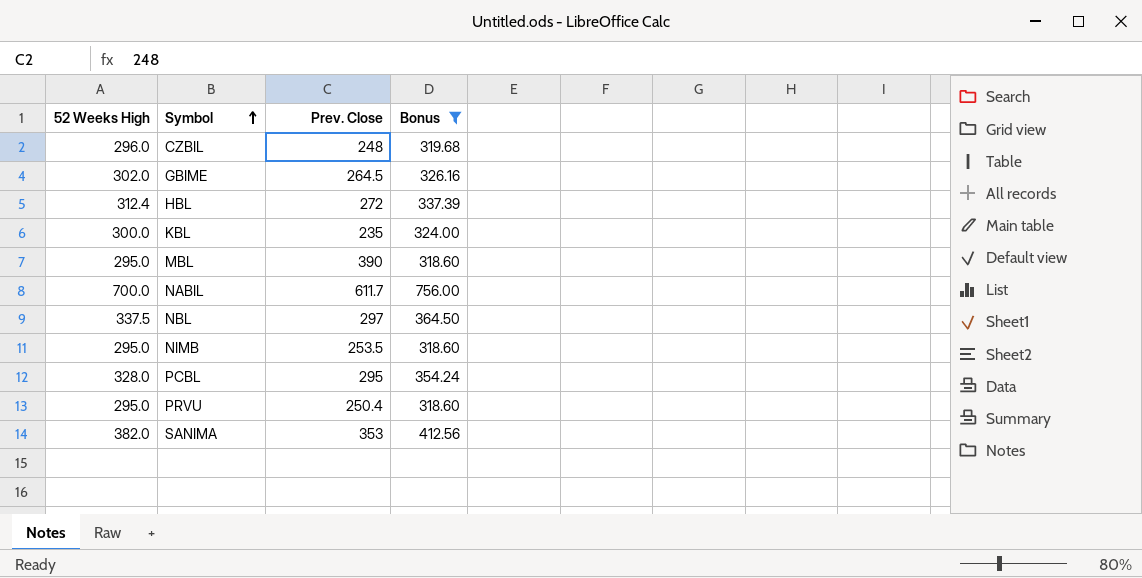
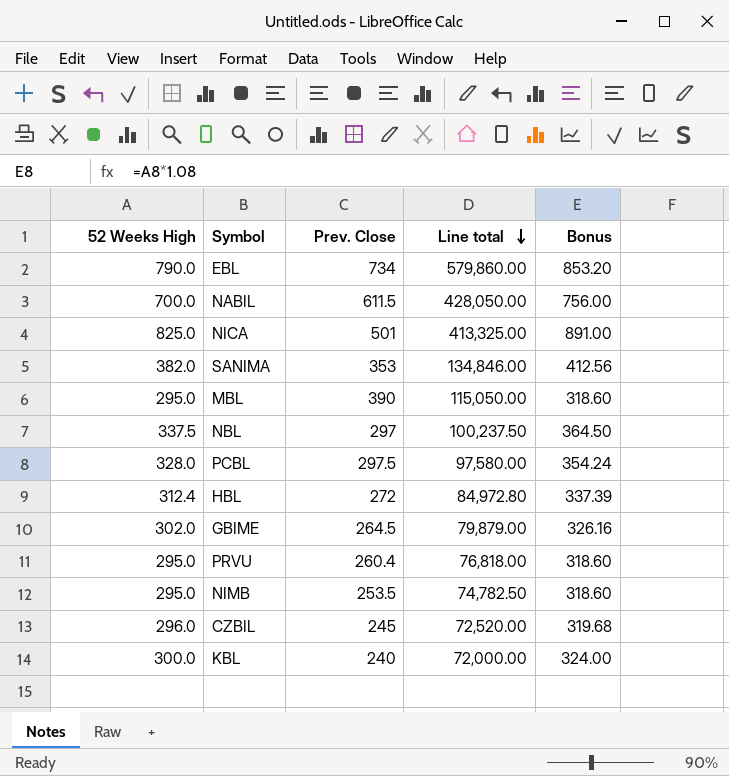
filter: Bonus <= 756.00 -> none
row order: Symbol ascending -> Line total descending
column Line total | formula: none -> [52 Weeks High] * [Prev. Close]
NABIL | Prev. Close: 611.7 -> 611.5
PCBL | Prev. Close: 295 -> 297.5
PRVU | Prev. Close: 250.4 -> 260.4
CZBIL | Prev. Close: 248 -> 245
KBL | Prev. Close: 235 -> 240

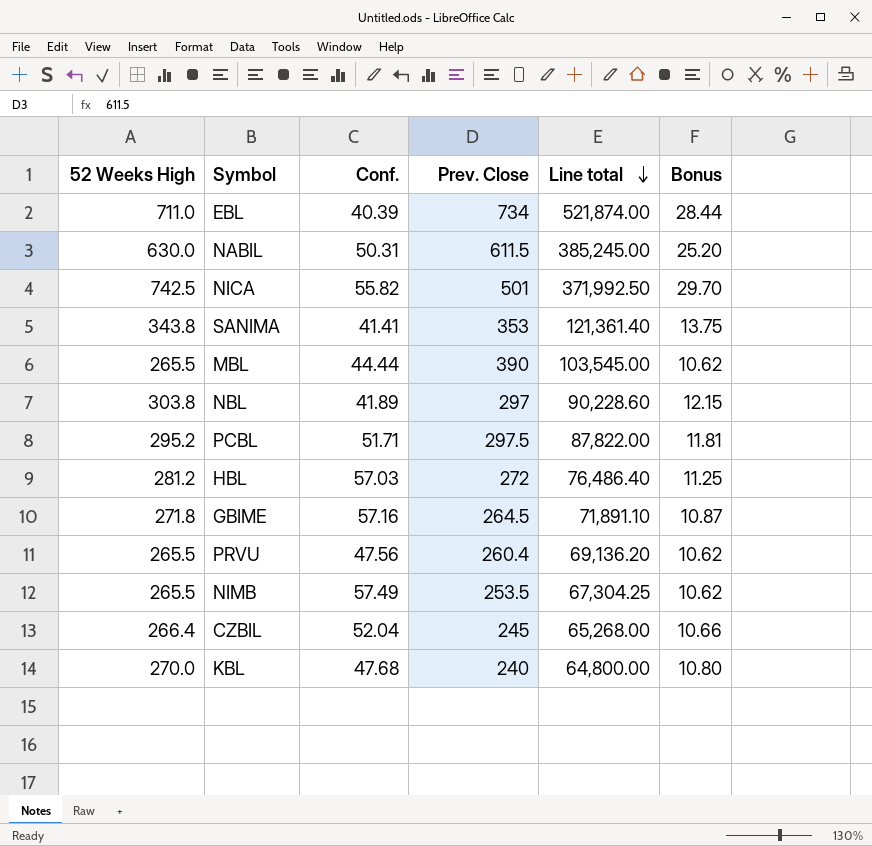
column Conf. | position: none -> 3
column Bonus | formula: [52 Weeks High] * 1.08 -> [52 Weeks High] * 0.04
EBL | 52 Weeks High: 790.0 -> 711.0
EBL | Line total: 579,860.00 -> 521,874.00
NABIL | 52 Weeks High: 700.0 -> 630.0
NABIL | Line total: 428,050.00 -> 385,245.00
NICA | 52 Weeks High: 825.0 -> 742.5
NICA | Line total: 413,325.00 -> 371,992.50
SANIMA | 52 Weeks High: 382.0 -> 343.8
SANIMA | Line total: 134,846.00 -> 121,361.40
MBL | 52 Weeks High: 295.0 -> 265.5
MBL | Line total: 115,050.00 -> 103,545.00
NBL | 52 Weeks High: 337.5 -> 303.8
NBL | Line total: 100,237.50 -> 90,228.60
PCBL | 52 Weeks High: 328.0 -> 295.2
PCBL | Line total: 97,580.00 -> 87,822.00
HBL | 52 Weeks High: 312.4 -> 281.2
HBL | Line total: 84,972.80 -> 76,486.40
GBIME | 52 Weeks High: 302.0 -> 271.8
GBIME | Line total: 79,879.00 -> 71,891.10
PRVU | 52 Weeks High: 295.0 -> 265.5
PRVU | Line total: 76,818.00 -> 69,136.20
NIMB | 52 Weeks High: 295.0 -> 265.5
NIMB | Line total: 74,782.50 -> 67,304.25
CZBIL | 52 Weeks High: 296.0 -> 266.4
CZBIL | Line total: 72,520.00 -> 65,268.00
KBL | 52 Weeks High: 300.0 -> 270.0
KBL | Line total: 72,000.00 -> 64,800.00

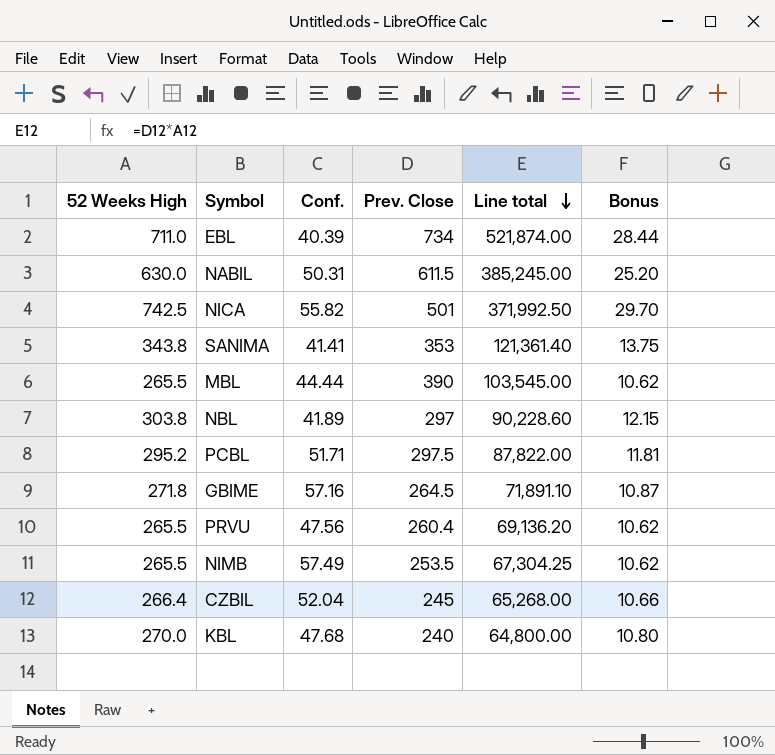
row HBL: 281.2 | 57.03 | 272 | 76,486.40 | 11.25 -> none

